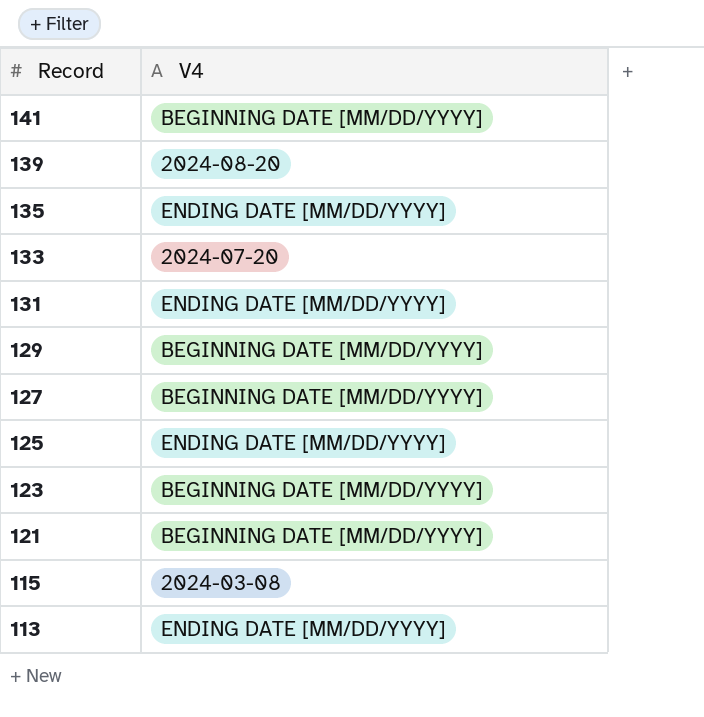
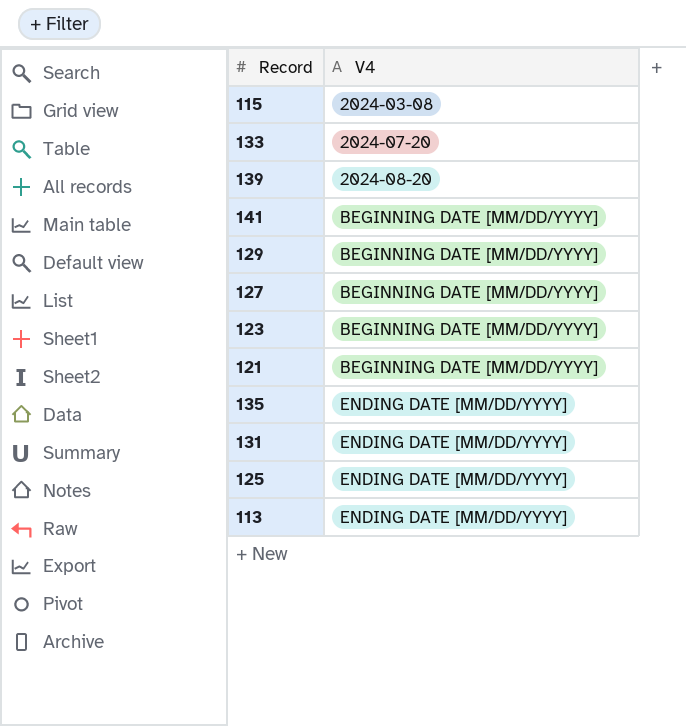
row order: Record descending -> V4 ascending

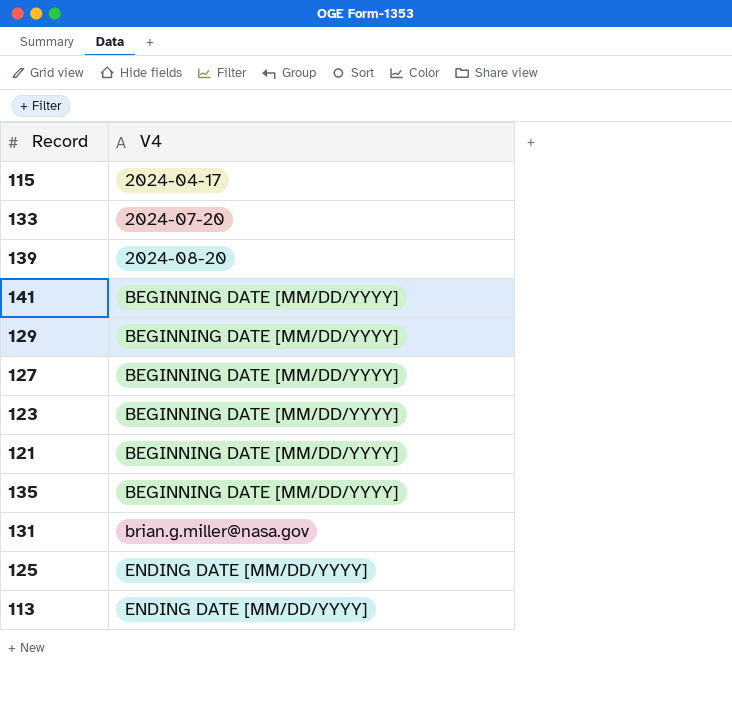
115 | V4: 2024-03-08 -> 2024-04-17
135 | V4: ENDING DATE [MM/DD/YYYY] -> BEGINNING DATE [MM/DD/YYYY]
131 | V4: ENDING DATE [MM/DD/YYYY] -> brian.g.miller@nasa.gov

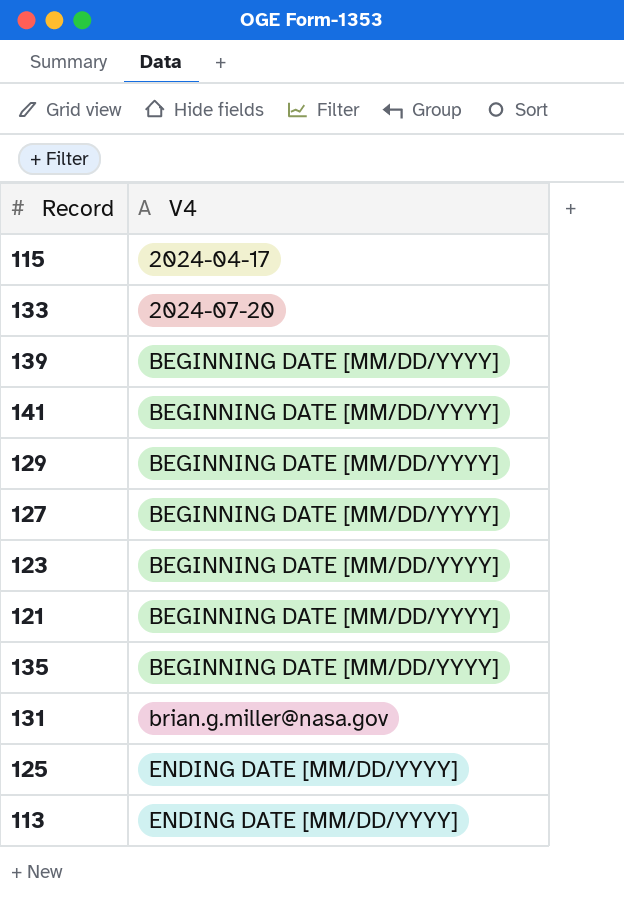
139 | V4: 2024-08-20 -> BEGINNING DATE [MM/DD/YYYY]

